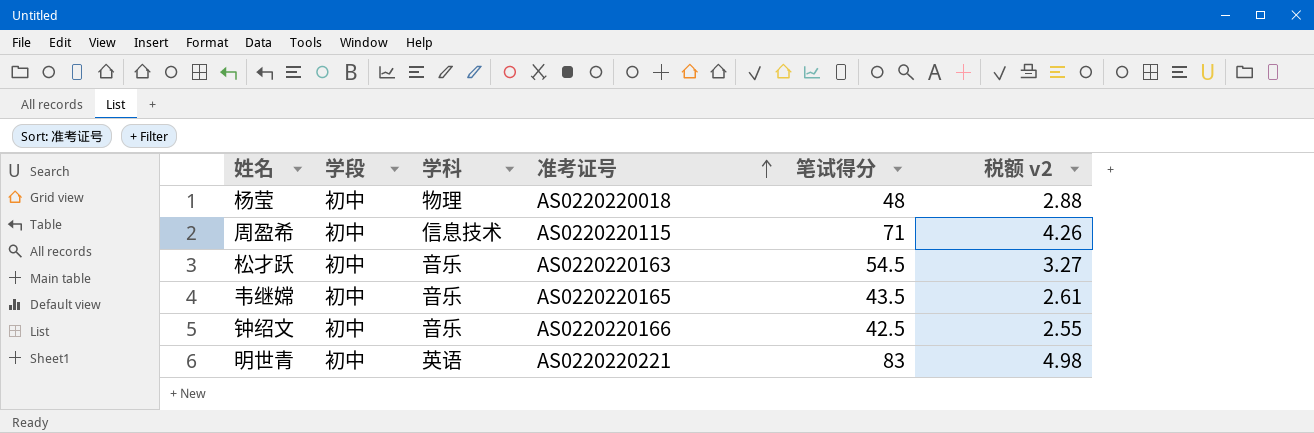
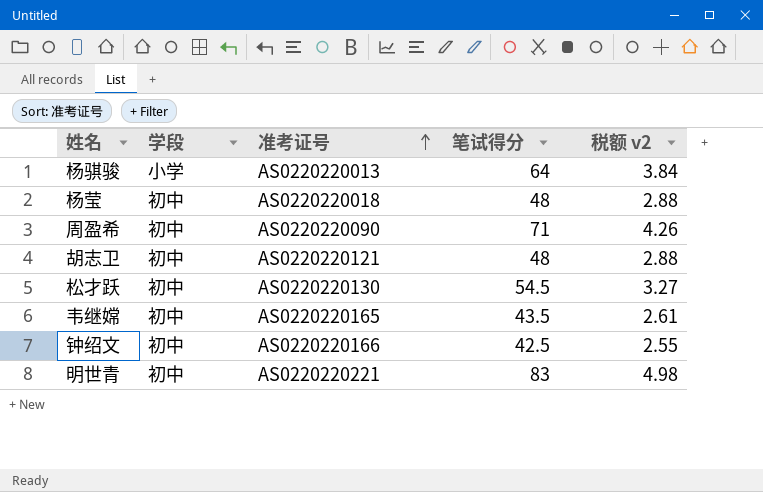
column 学科 | position: 3 -> none
row 杨骐骏: none -> 小学 | AS0220220013 | 64 | 3.84
周盈希 | 准考证号: AS0220220115 -> AS0220220090
row 胡志卫: none -> 初中 | AS0220220121 | 48 | 2.88
松才跃 | 准考证号: AS0220220163 -> AS0220220130

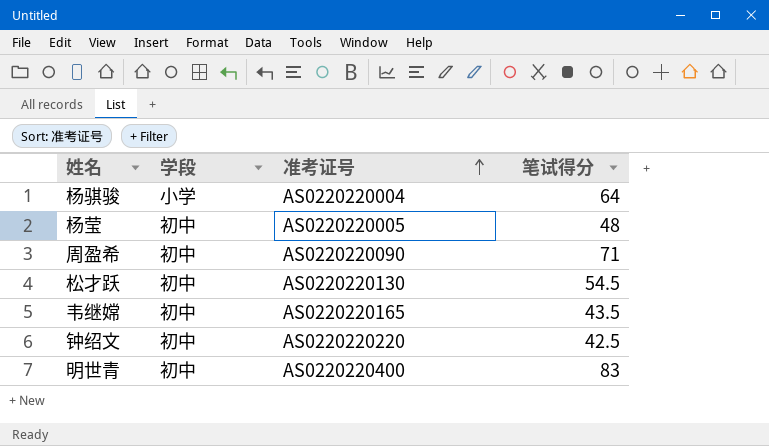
column 税额 v2 | formula: [笔试得分] * 0.06 -> none
row 胡志卫: 初中 | AS0220220121 | 48 | 2.88 -> none
杨骐骏 | 准考证号: AS0220220013 -> AS0220220004
杨莹 | 准考证号: AS0220220018 -> AS0220220005
钟绍文 | 准考证号: AS0220220166 -> AS0220220220
明世青 | 准考证号: AS0220220221 -> AS0220220400

